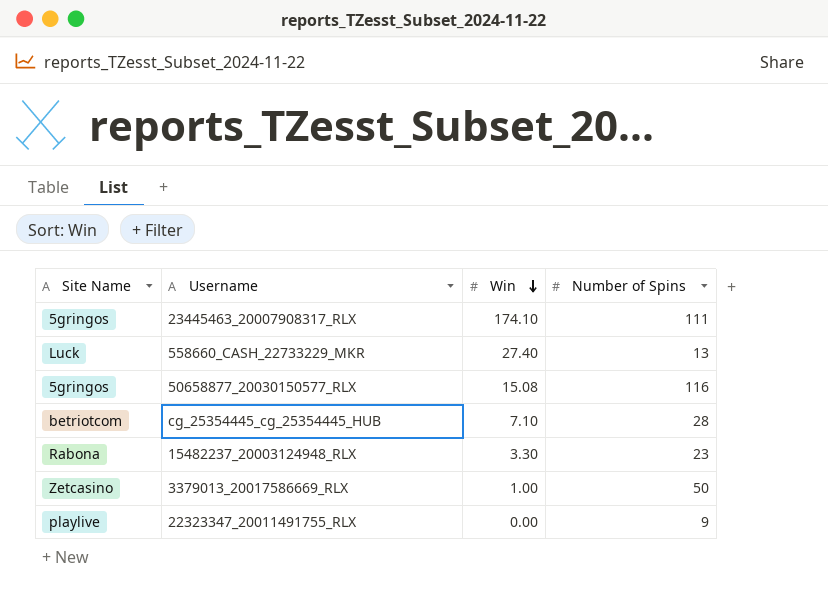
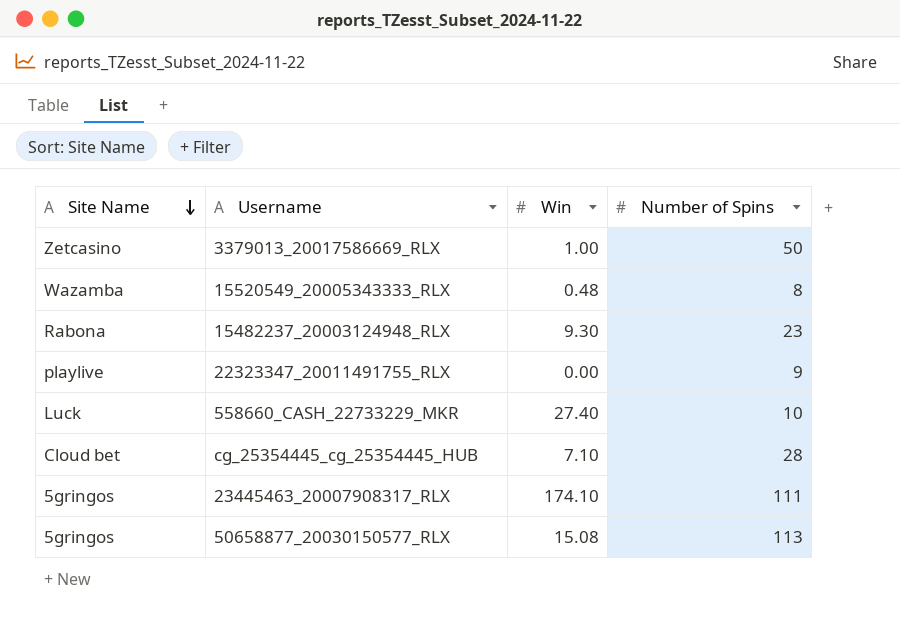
row order: Win descending -> Site Name descending
row 15520549_20005343333_RLX: none -> Wazamba | 0.48 | 8
15482237_20003124948_RLX | Win: 3.30 -> 9.30
558660_CASH_22733229_MKR | Number of Spins: 13 -> 10
cg_25354445_cg_25354445_HUB | Site Name: betriotcom -> Cloud bet
50658877_20030150577_RLX | Number of Spins: 116 -> 113

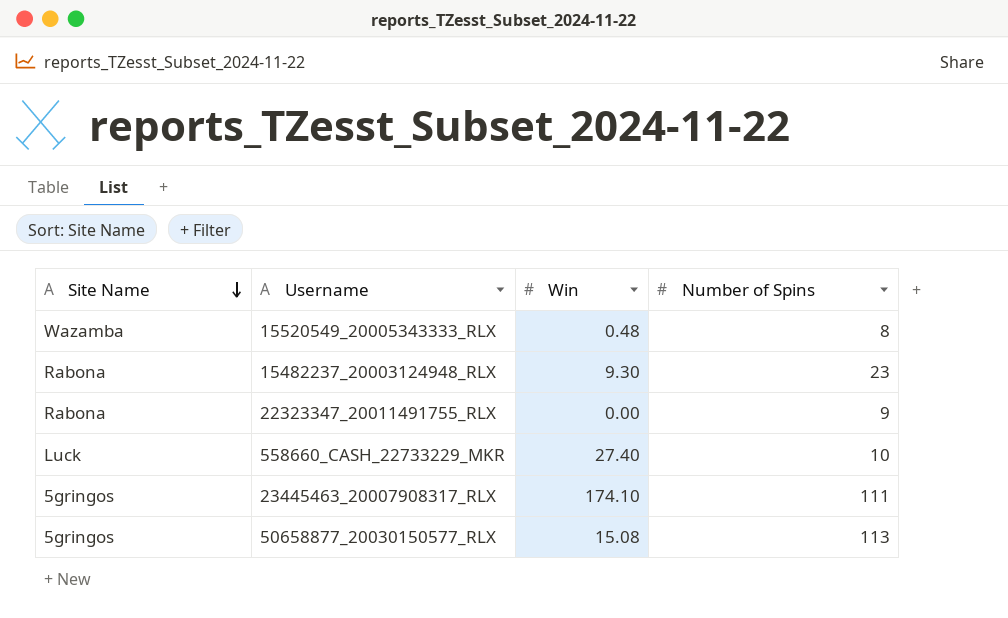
row 3379013_20017586669_RLX: Zetcasino | 1.00 | 50 -> none
row cg_25354445_cg_25354445_HUB: Cloud bet | 7.10 | 28 -> none
22323347_20011491755_RLX | Site Name: playlive -> Rabona

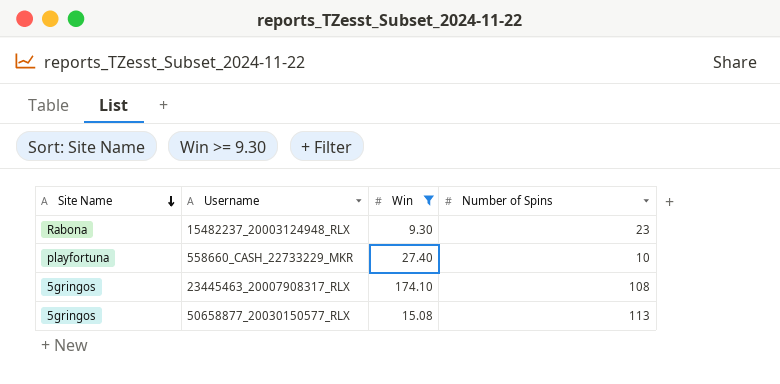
filter: none -> Win >= 9.30
558660_CASH_22733229_MKR | Site Name: Luck -> playfortuna
23445463_20007908317_RLX | Number of Spins: 111 -> 108

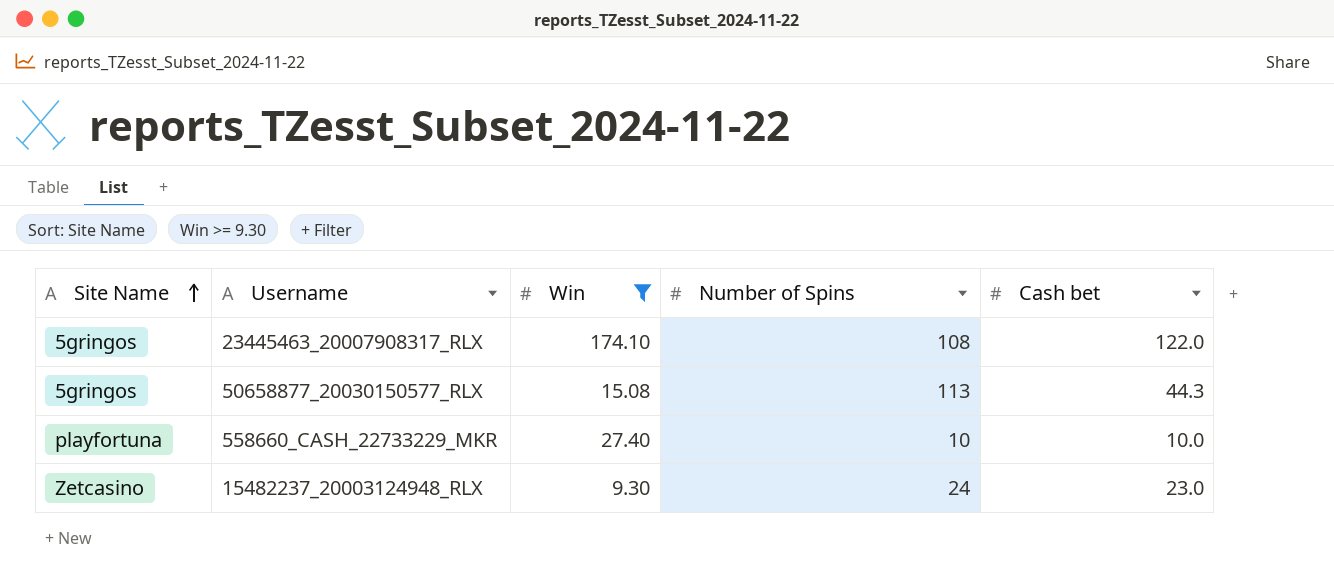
row order: Site Name descending -> Site Name ascending
column Cash bet | position: none -> 5
15482237_20003124948_RLX | Site Name: Rabona -> Zetcasino
15482237_20003124948_RLX | Number of Spins: 23 -> 24

